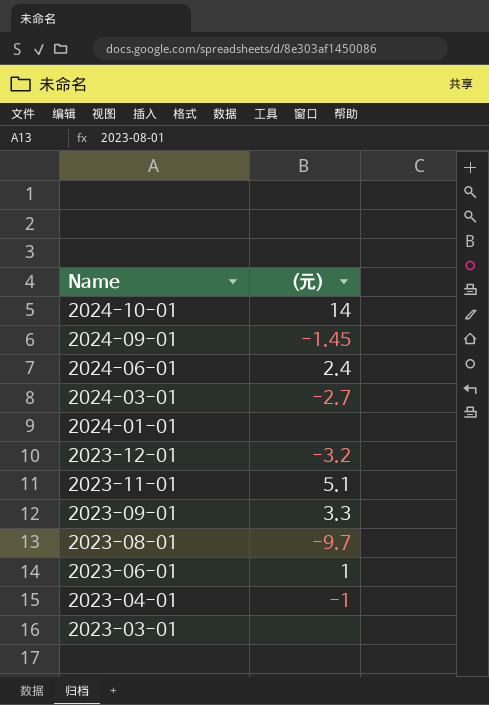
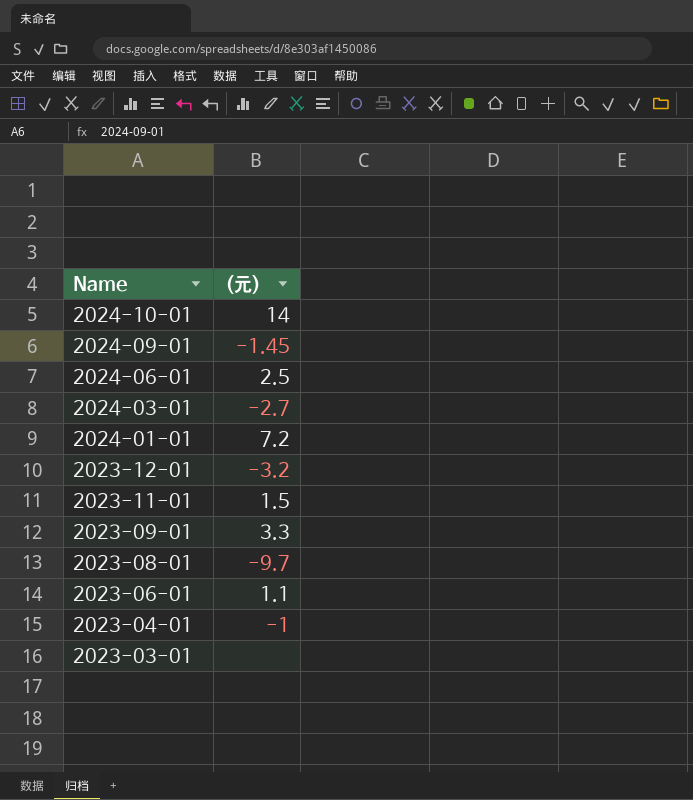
2024-06-01 | (元): 2.4 -> 2.5
2024-01-01 | (元): none -> 7.2
2023-11-01 | (元): 5.1 -> 1.5
2023-06-01 | (元): 1 -> 1.1

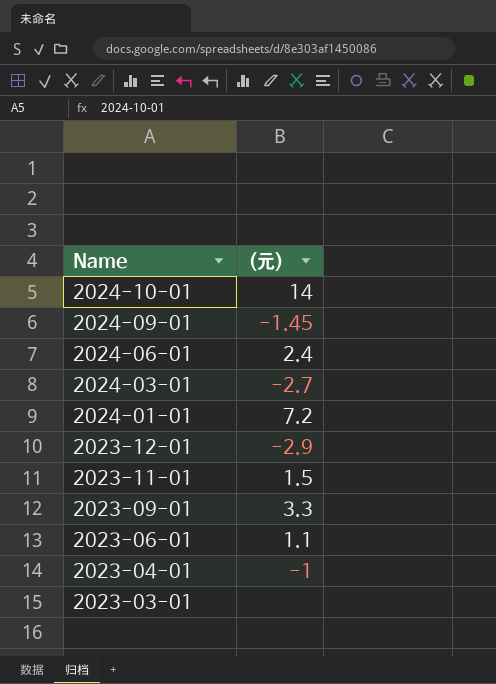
row 2023-08-01: -9.7 -> none
2024-06-01 | (元): 2.5 -> 2.4
2023-12-01 | (元): -3.2 -> -2.9

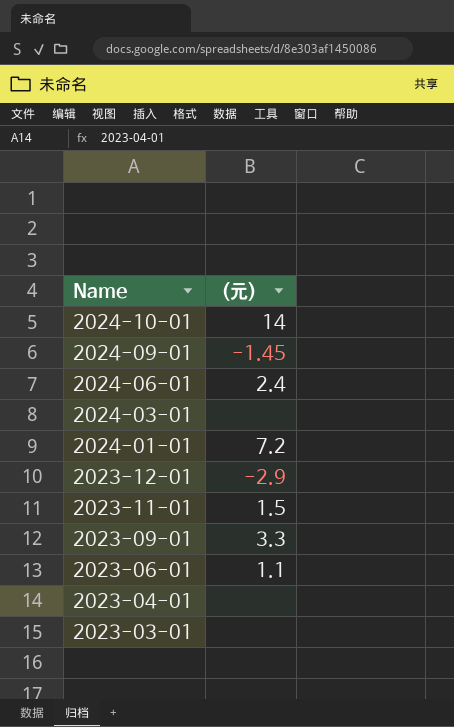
2024-03-01 | (元): -2.7 -> none
2023-04-01 | (元): -1 -> none

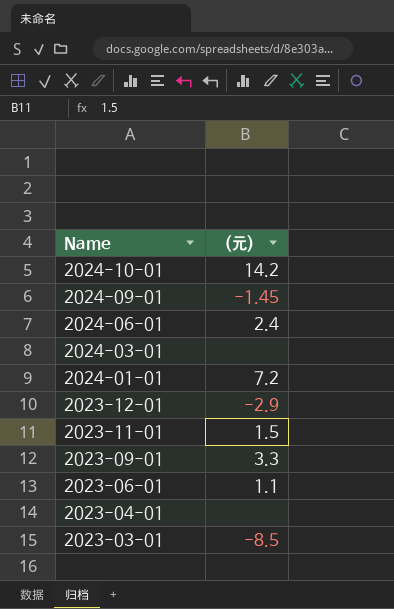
2024-10-01 | (元): 14 -> 14.2
2023-03-01 | (元): none -> -8.5

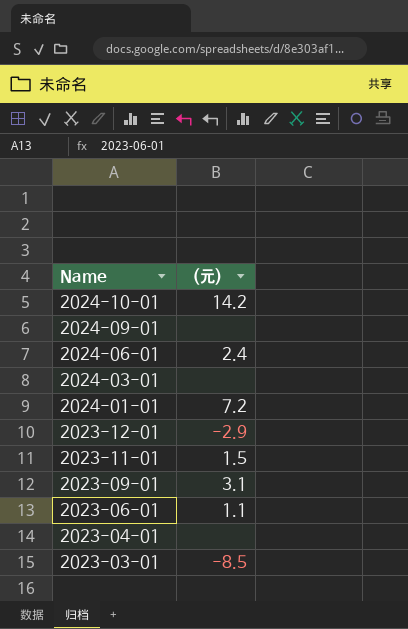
2024-09-01 | (元): -1.45 -> none
2023-09-01 | (元): 3.3 -> 3.1

